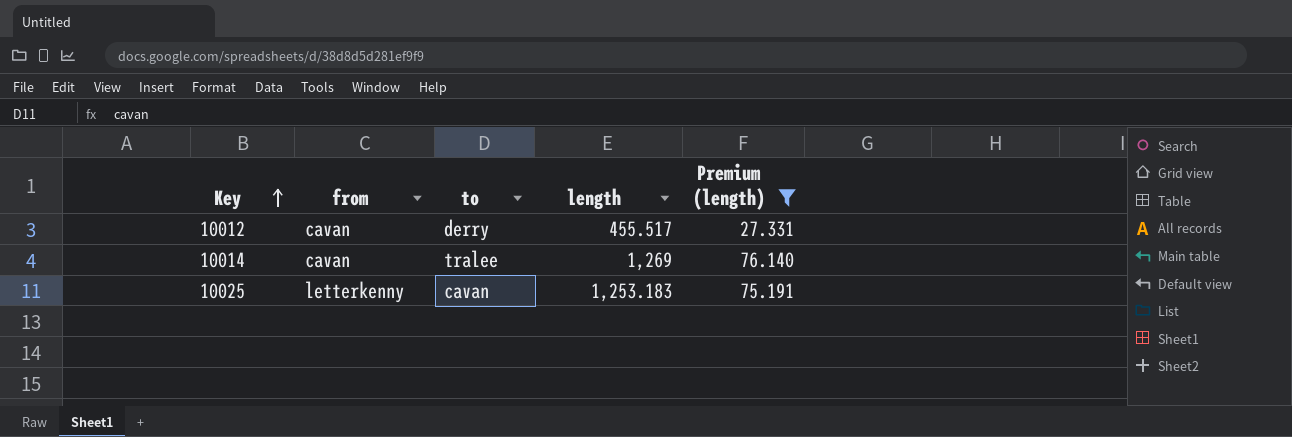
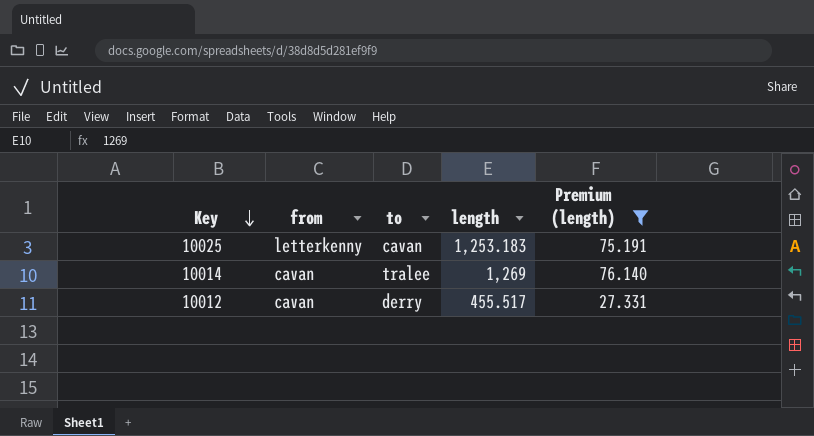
row order: Key ascending -> Key descending

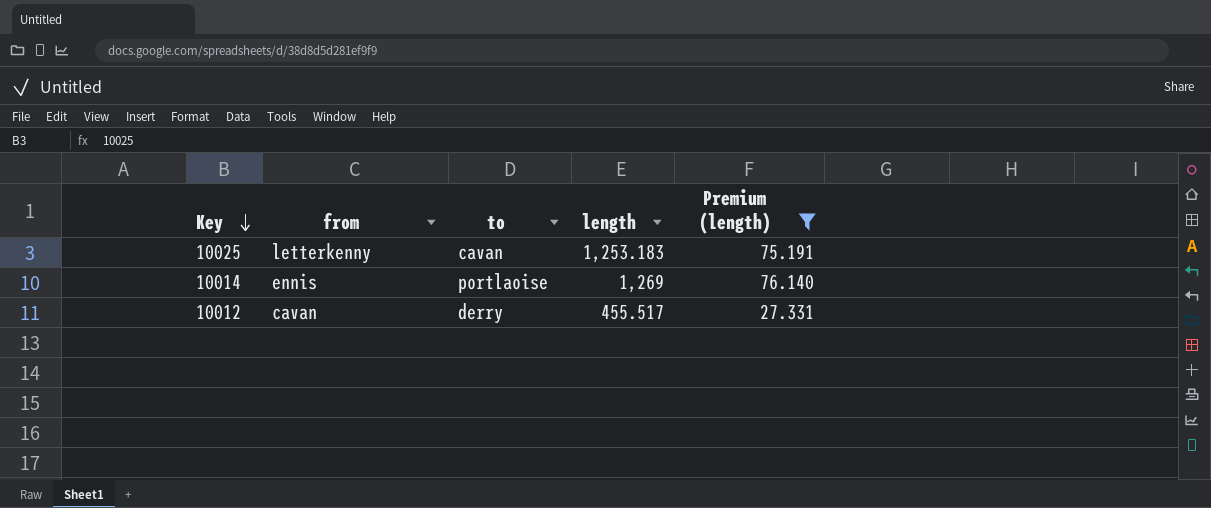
10014 | from: cavan -> ennis
10014 | to: tralee -> portlaoise

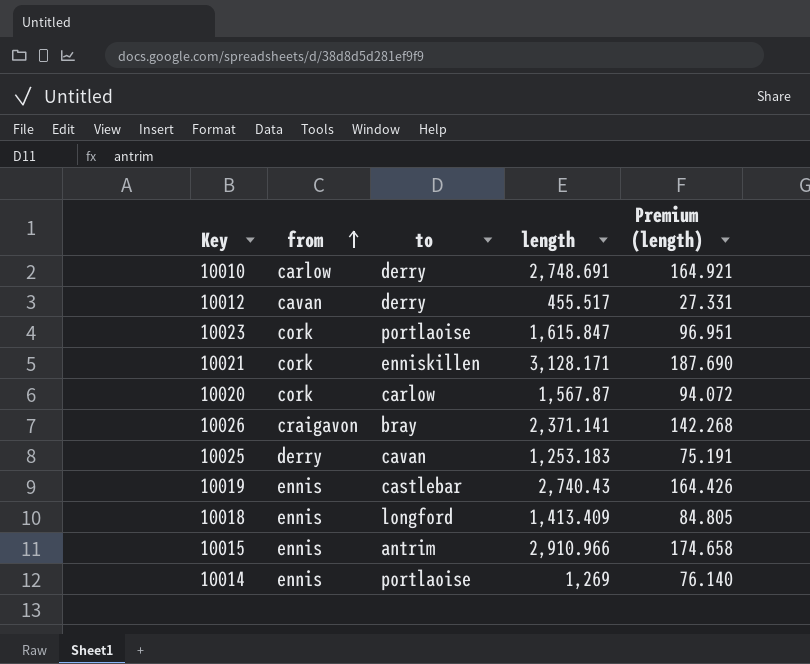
filter: Premium (length) <= 76.140 -> none
row order: Key descending -> from ascending
10025 | from: letterkenny -> derry

